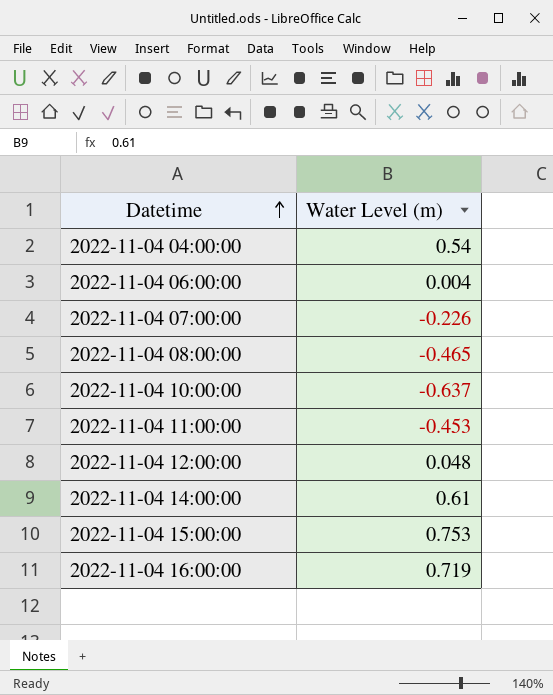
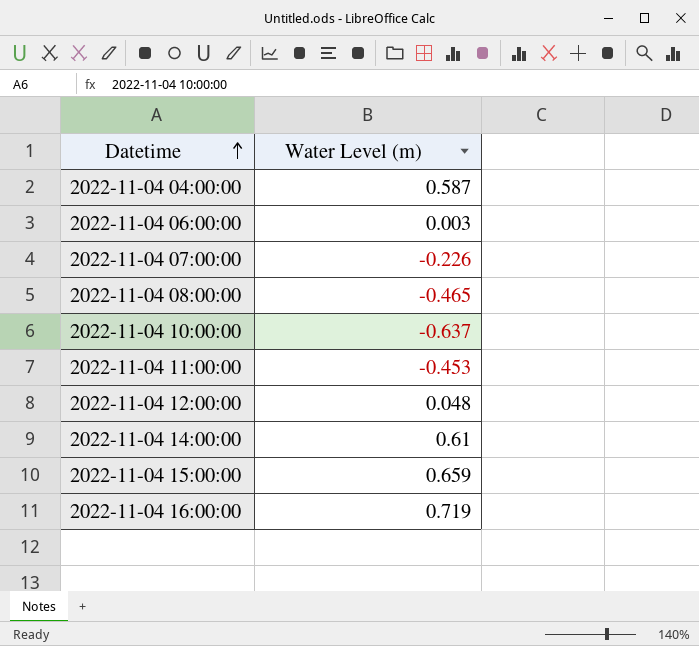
2022-11-04 04:00:00 | Water Level (m): 0.54 -> 0.587
2022-11-04 06:00:00 | Water Level (m): 0.004 -> 0.003
2022-11-04 15:00:00 | Water Level (m): 0.753 -> 0.659

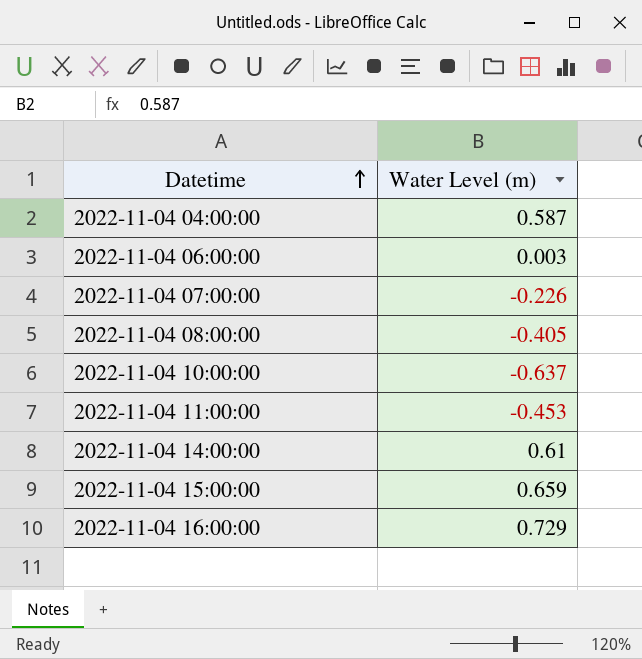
row 2022-11-04 12:00:00: 0.048 -> none
2022-11-04 08:00:00 | Water Level (m): -0.465 -> -0.405
2022-11-04 16:00:00 | Water Level (m): 0.719 -> 0.729

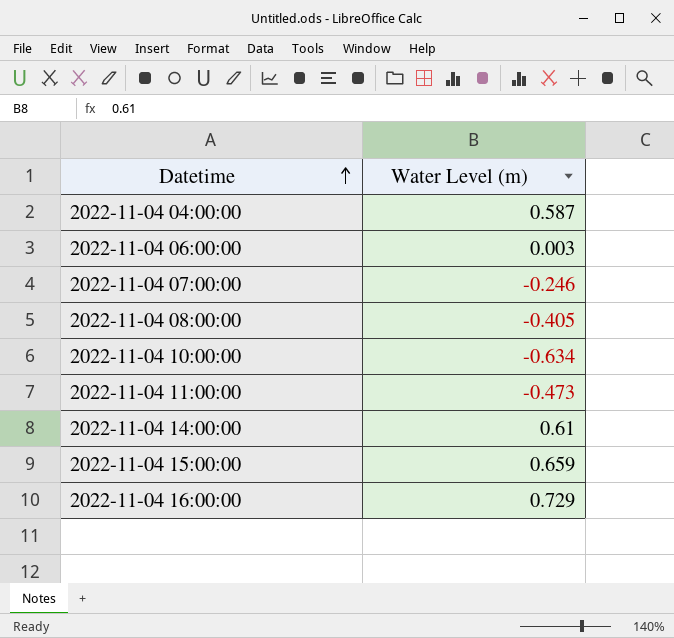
2022-11-04 07:00:00 | Water Level (m): -0.226 -> -0.246
2022-11-04 10:00:00 | Water Level (m): -0.637 -> -0.634
2022-11-04 11:00:00 | Water Level (m): -0.453 -> -0.473

